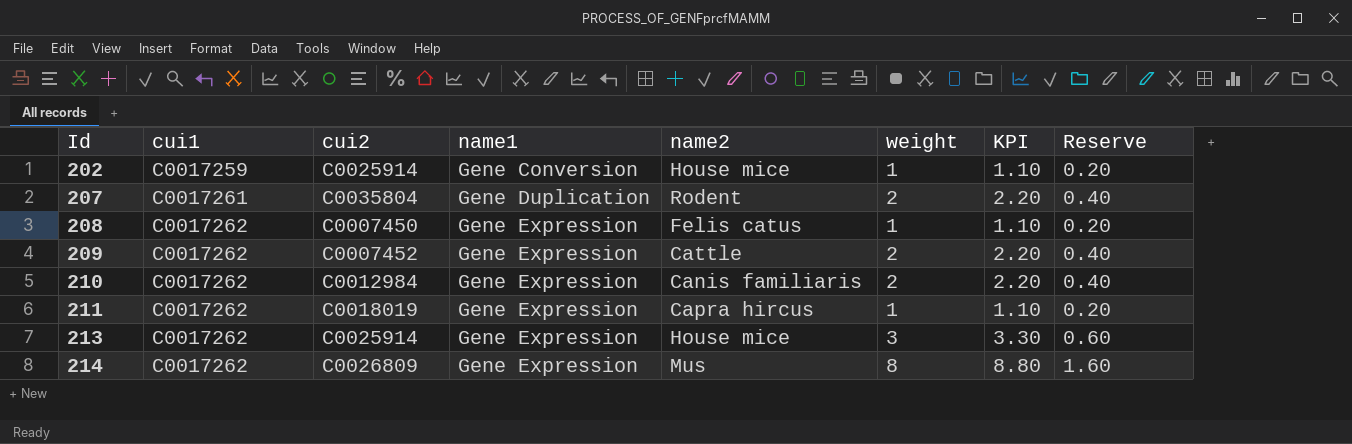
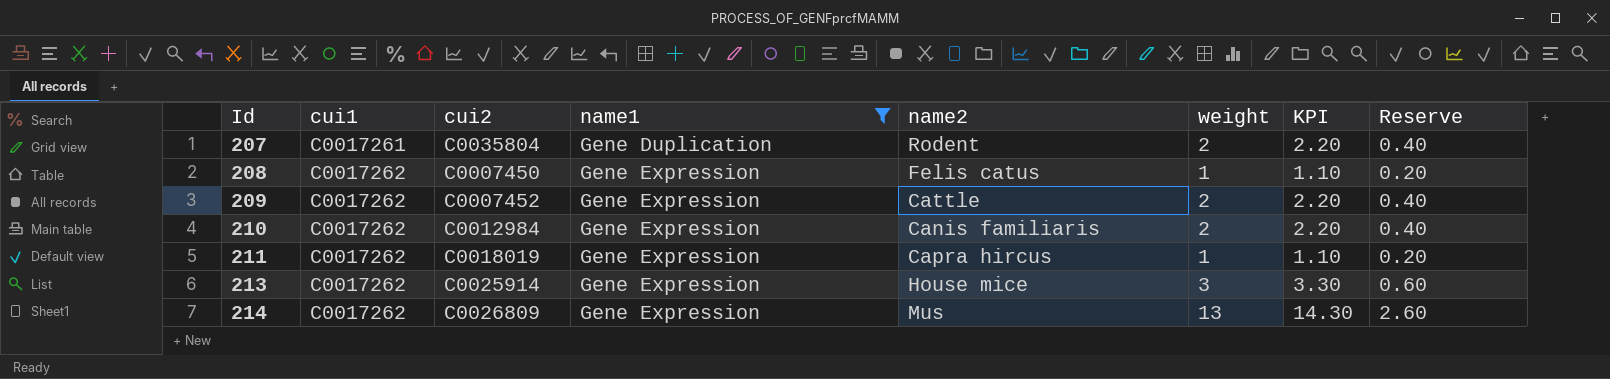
filter: none -> name1 != Gene Conversion
214 | weight: 8 -> 13
214 | KPI: 8.80 -> 14.30
214 | Reserve: 1.60 -> 2.60

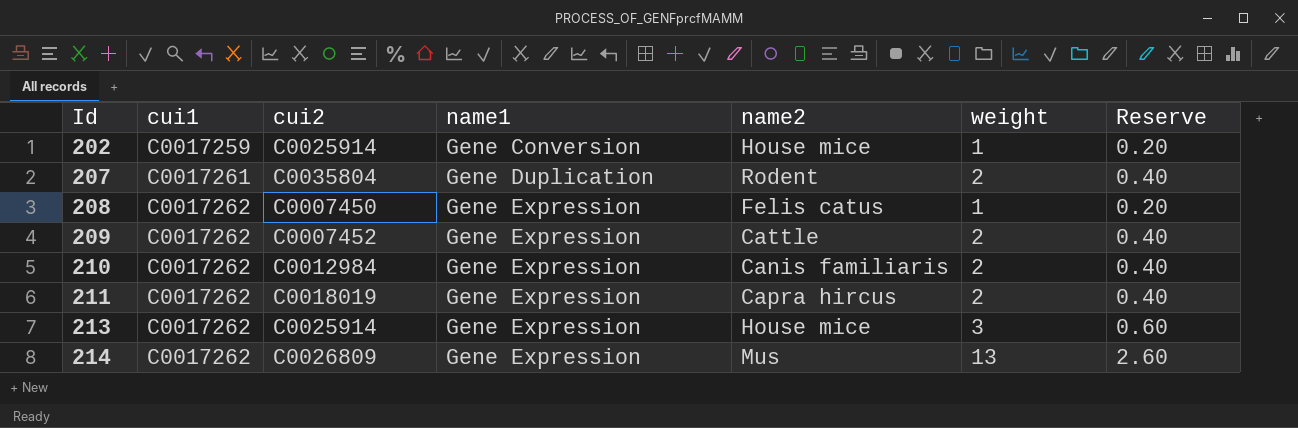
filter: name1 != Gene Conversion -> none
column KPI | formula: [weight] * 1.1 -> none
211 | weight: 1 -> 2
211 | Reserve: 0.20 -> 0.40

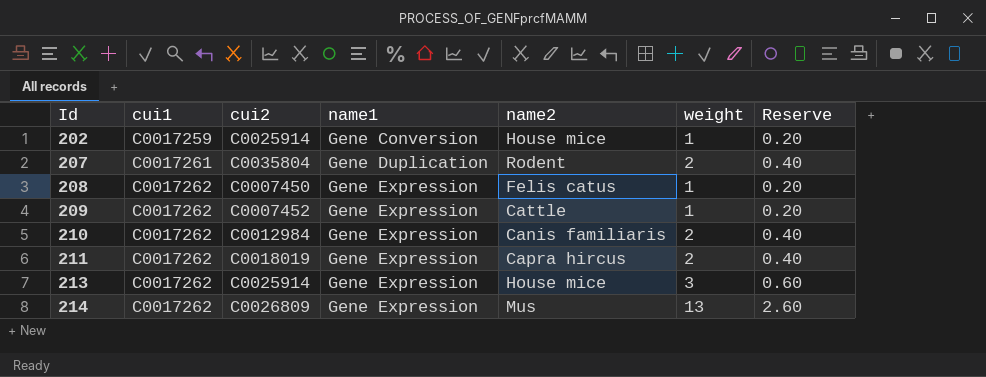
209 | weight: 2 -> 1
209 | Reserve: 0.40 -> 0.20

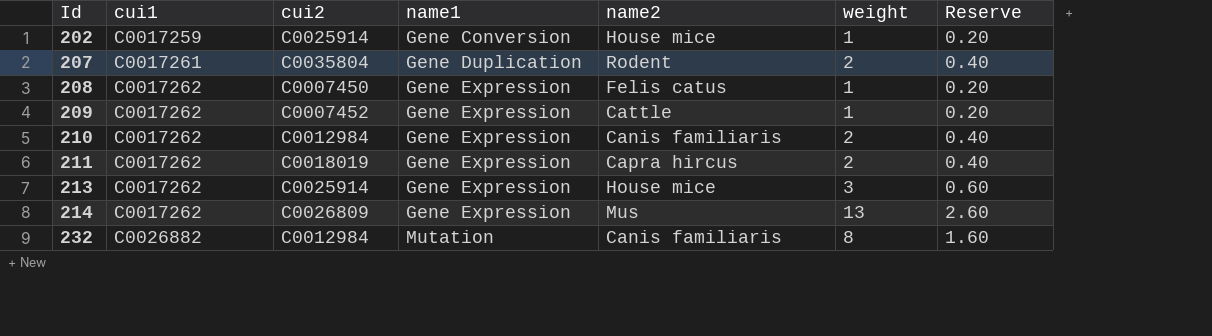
row 232: none -> C0026882 | C0012984 | Mutation | Canis familiaris | 8 | 1.60

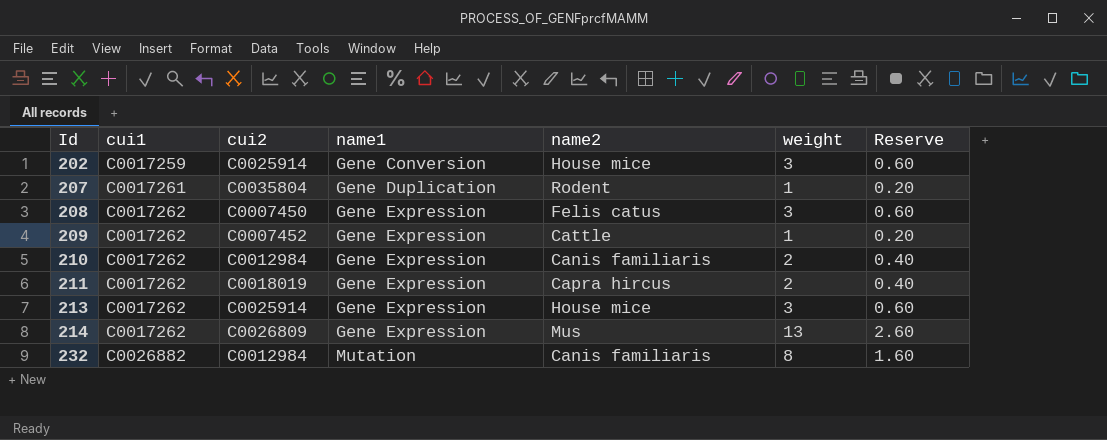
202 | weight: 1 -> 3
202 | Reserve: 0.20 -> 0.60
207 | weight: 2 -> 1
207 | Reserve: 0.40 -> 0.20
208 | weight: 1 -> 3
208 | Reserve: 0.20 -> 0.60

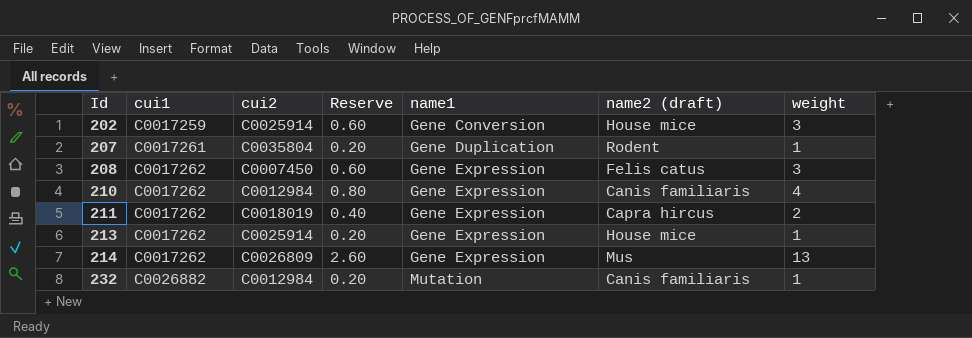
column Reserve | position: 7 -> 4
column name: name2 -> name2 (draft)
row 209: C0017262 | C0007452 | Gene Expression | Cattle | 1 | 0.20 -> none
210 | Reserve: 0.40 -> 0.80
210 | weight: 2 -> 4
213 | Reserve: 0.60 -> 0.20
213 | weight: 3 -> 1
232 | Reserve: 1.60 -> 0.20
232 | weight: 8 -> 1

